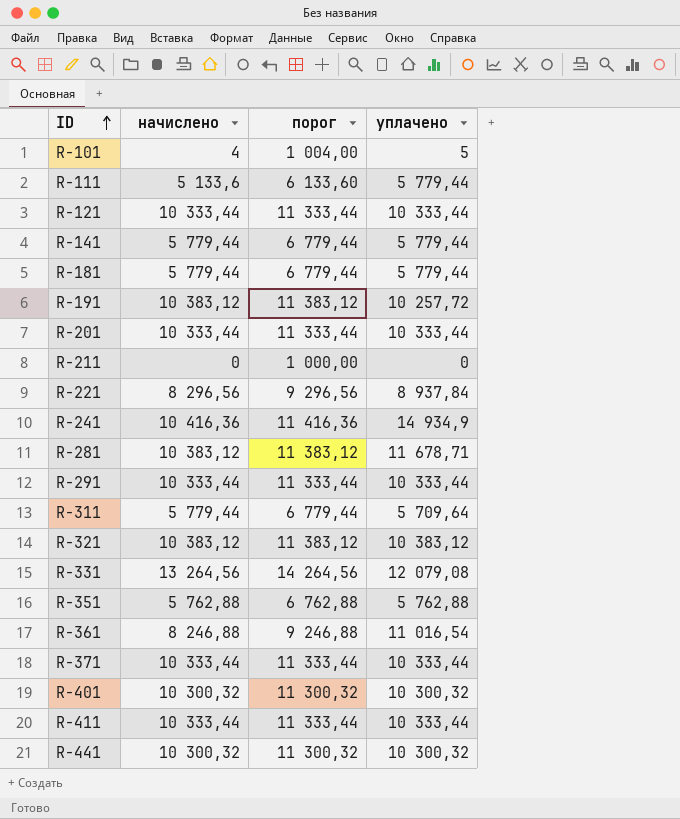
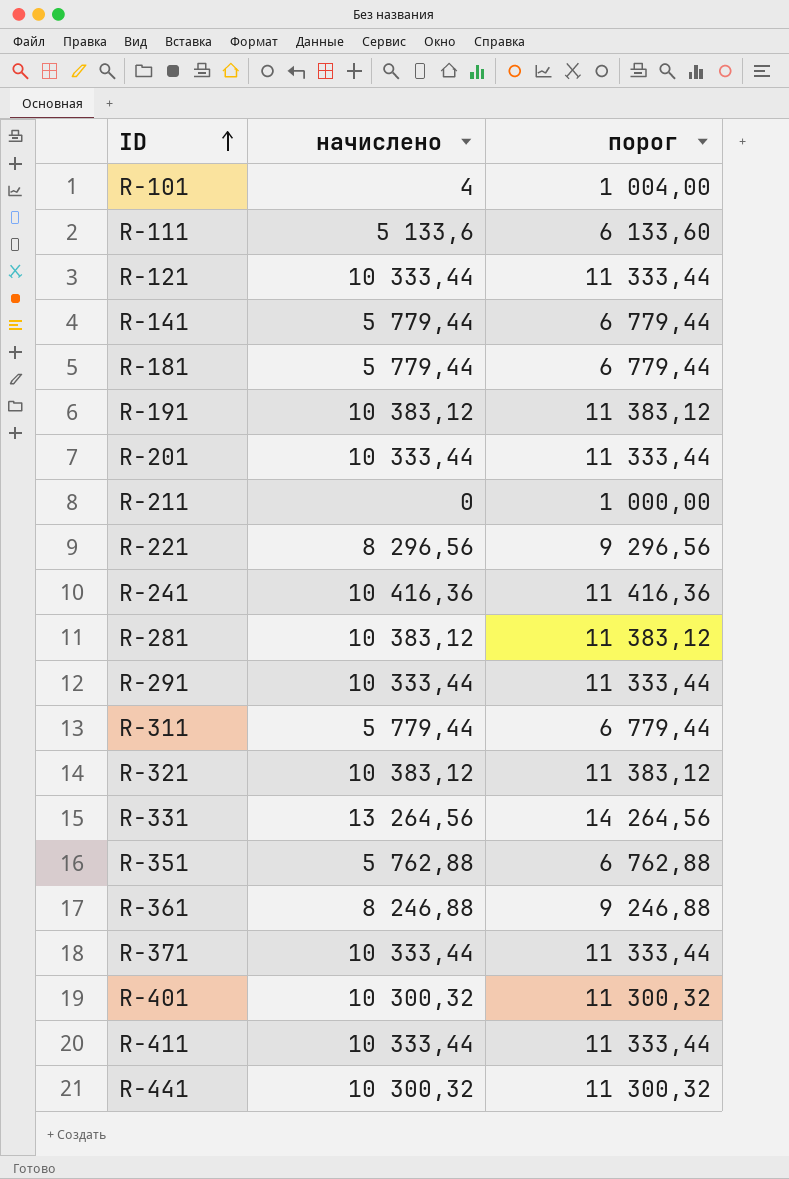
column уплачено | position: 4 -> none

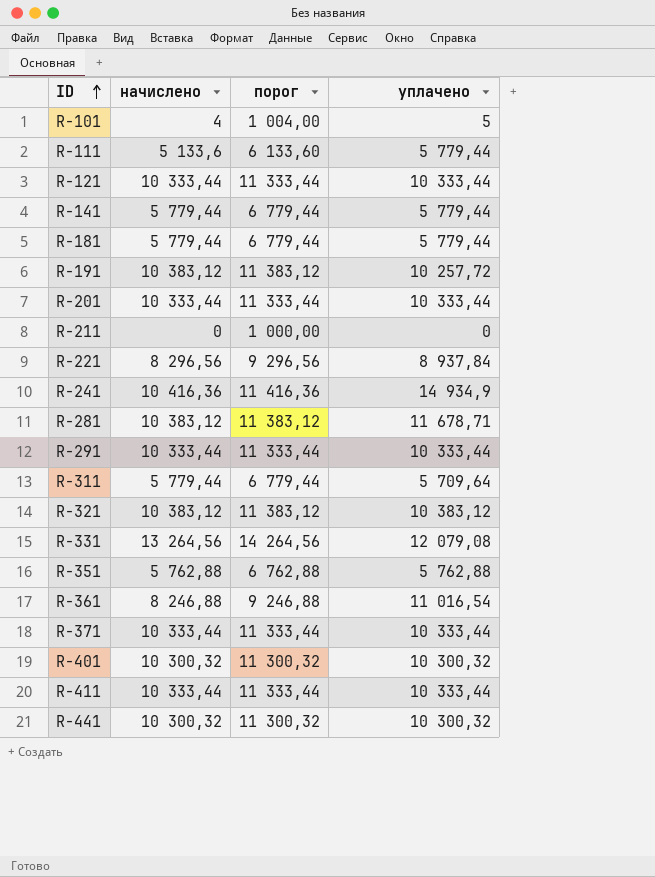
column уплачено | position: none -> 4

